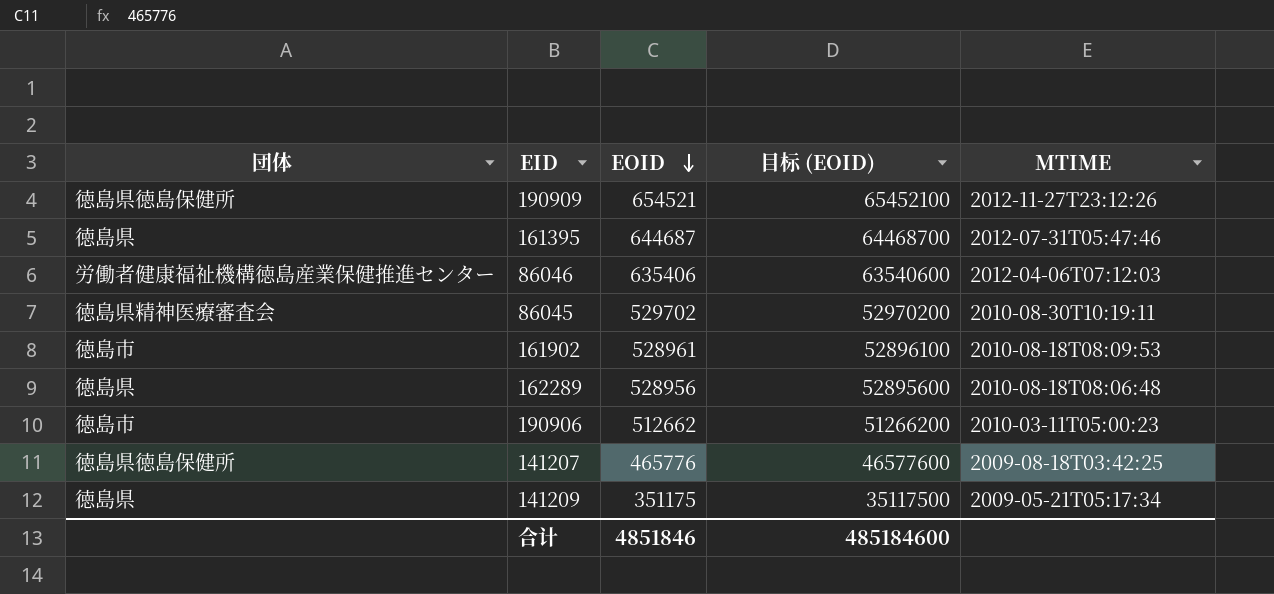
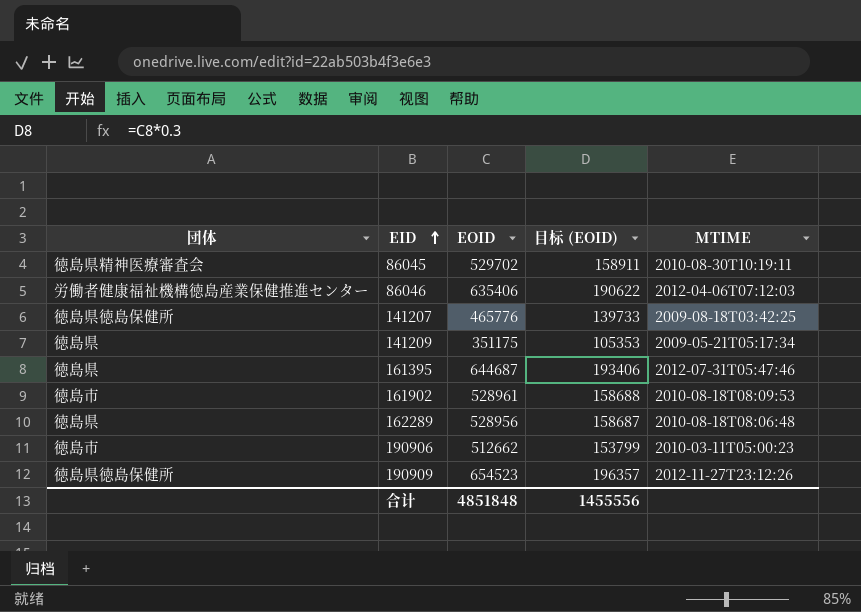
row order: EOID descending -> EID ascending
column 目标 (EOID) | formula: [EOID] * 100 -> [EOID] * 0.3
190909 | EOID: 654521 -> 654523
合计 | EOID: 4851846 -> 4851848
合计 | 目标 (EOID): 485184600 -> 1455556

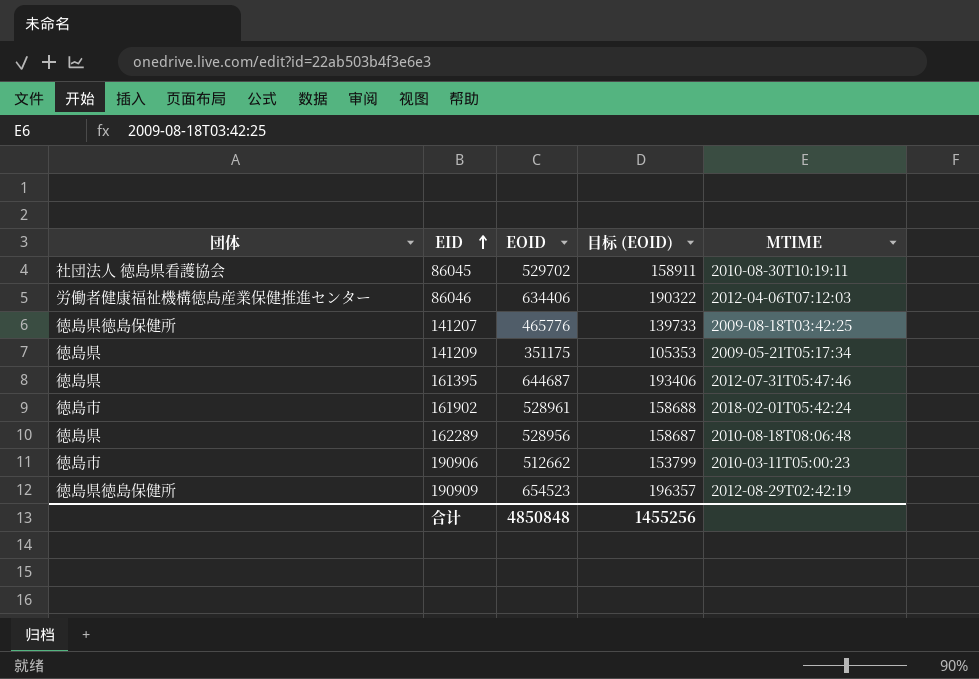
86045 | 団体: 徳島県精神医療審査会 -> 社団法人 徳島県看護協会
86046 | EOID: 635406 -> 634406
86046 | 目标 (EOID): 190622 -> 190322
161902 | MTIME: 2010-08-18T08:09:53 -> 2018-02-01T05:42:24
190909 | MTIME: 2012-11-27T23:12:26 -> 2012-08-29T02:42:19
合计 | EOID: 4851848 -> 4850848
合计 | 目标 (EOID): 1455556 -> 1455256

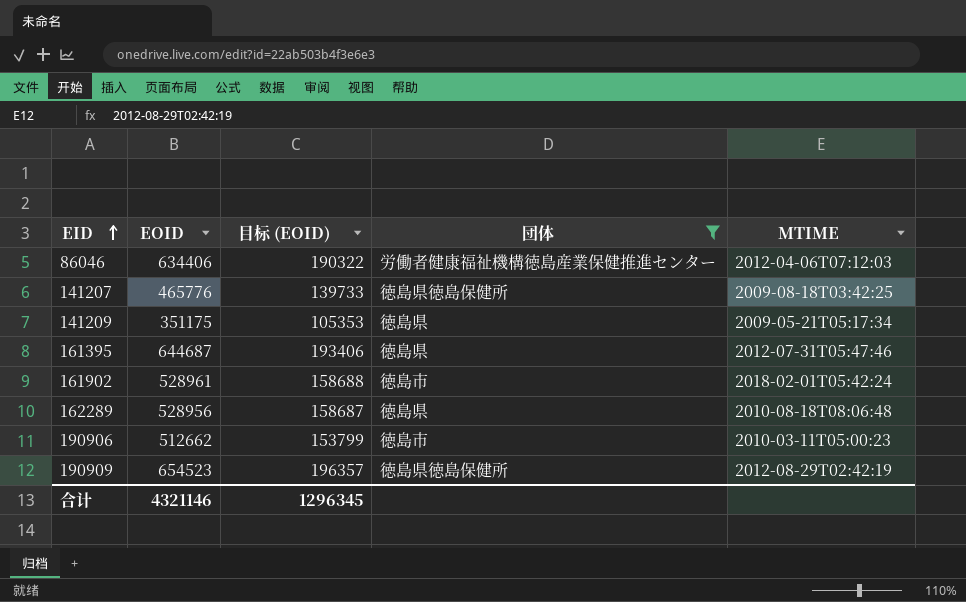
filter: none -> 団体 != 社団法人 徳島県看護協会
column 団体 | position: 1 -> 4
合计 | EOID: 4850848 -> 4321146
合计 | 目标 (EOID): 1455256 -> 1296345

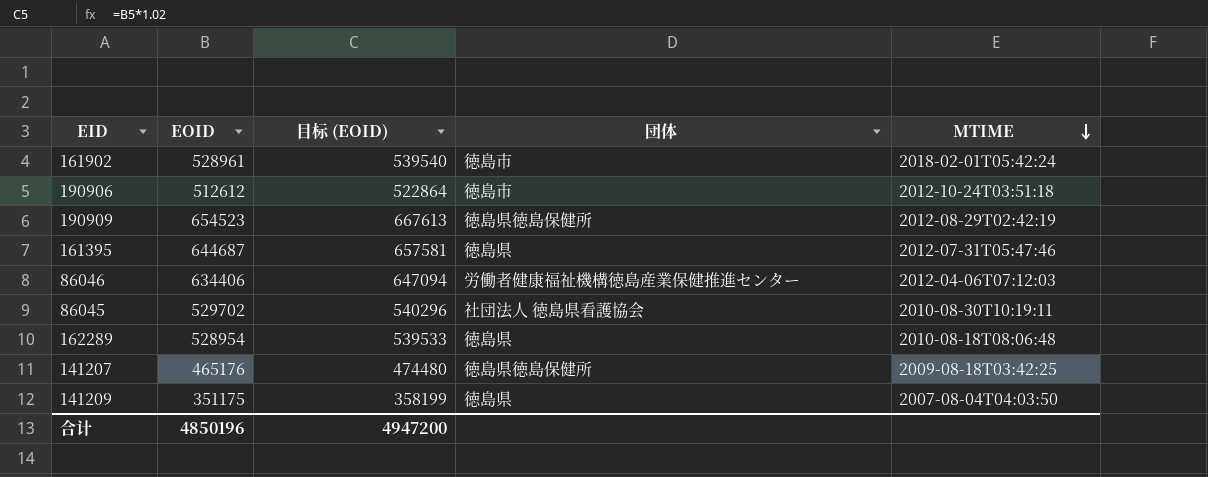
filter: 団体 != 社団法人 徳島県看護協会 -> none
row order: EID ascending -> MTIME descending
column 目标 (EOID) | formula: [EOID] * 0.3 -> [EOID] * 1.02
190906 | EOID: 512662 -> 512612
190906 | MTIME: 2010-03-11T05:00:23 -> 2012-10-24T03:51:18
162289 | EOID: 528956 -> 528954
141207 | EOID: 465776 -> 465176
141209 | MTIME: 2009-05-21T05:17:34 -> 2007-08-04T04:03:50
合计 | EOID: 4321146 -> 4850196
合计 | 目标 (EOID): 1296345 -> 4947200

